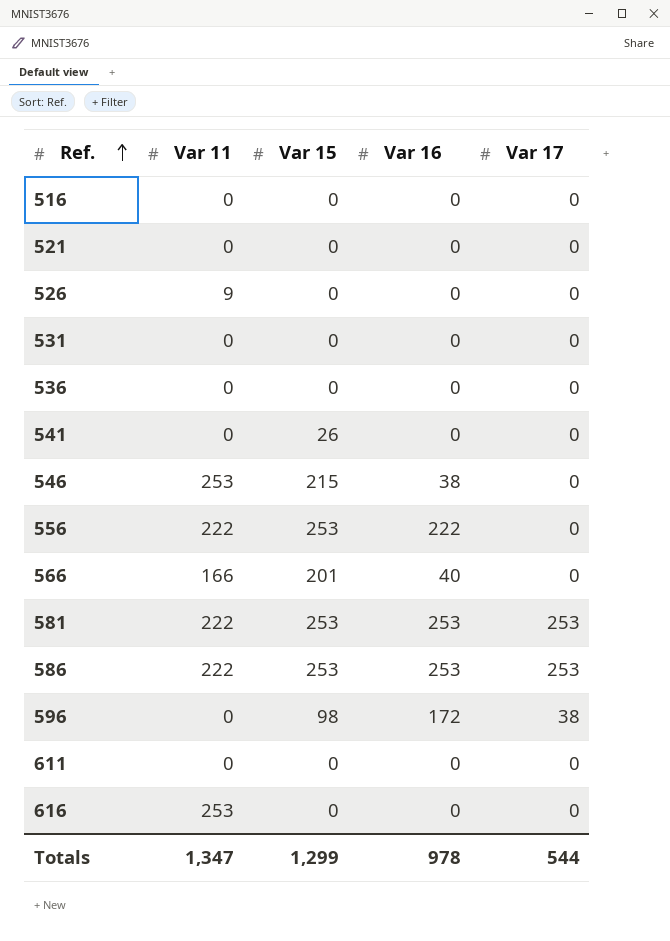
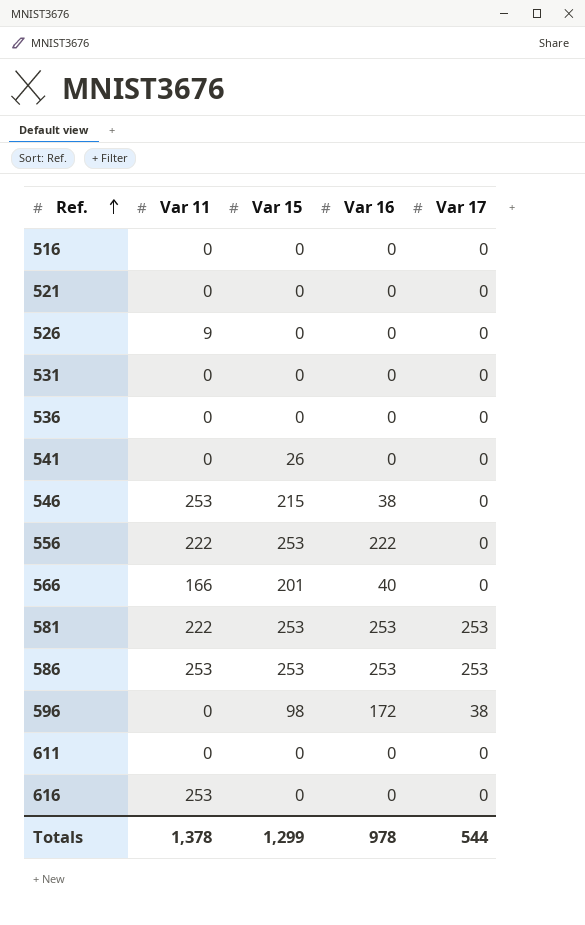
586 | Var 11: 222 -> 253
Totals | Var 11: 1,347 -> 1,378

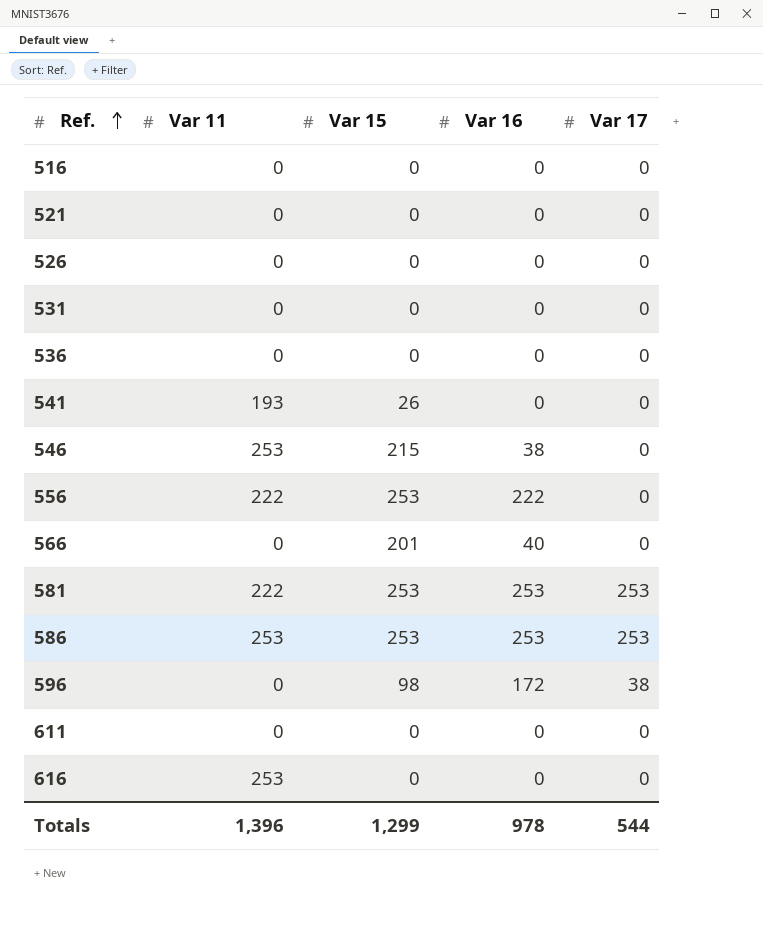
526 | Var 11: 9 -> 0
541 | Var 11: 0 -> 193
566 | Var 11: 166 -> 0
Totals | Var 11: 1,378 -> 1,396

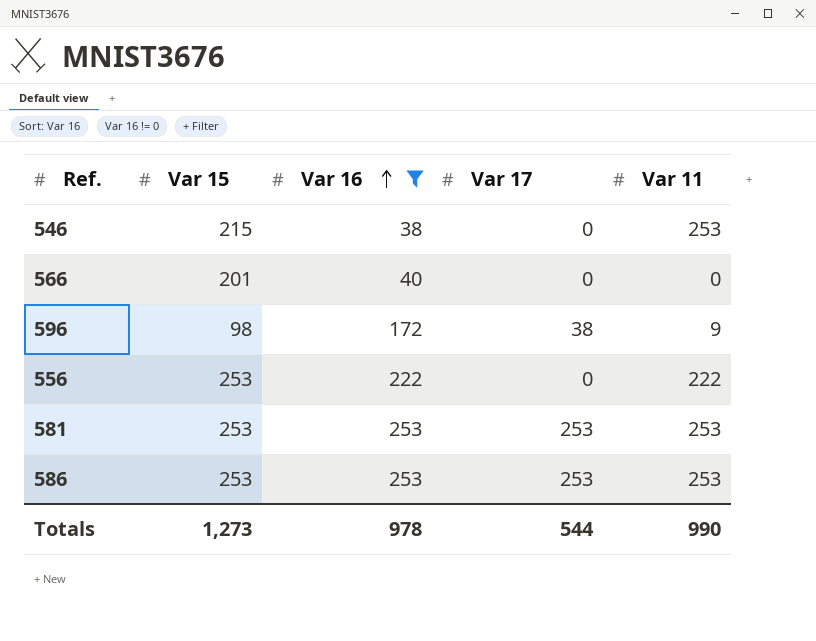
filter: none -> Var 16 != 0
row order: Ref. ascending -> Var 16 ascending
column Var 11 | position: 2 -> 5
596 | Var 11: 0 -> 9
581 | Var 11: 222 -> 253
Totals | Var 15: 1,299 -> 1,273
Totals | Var 11: 1,396 -> 990

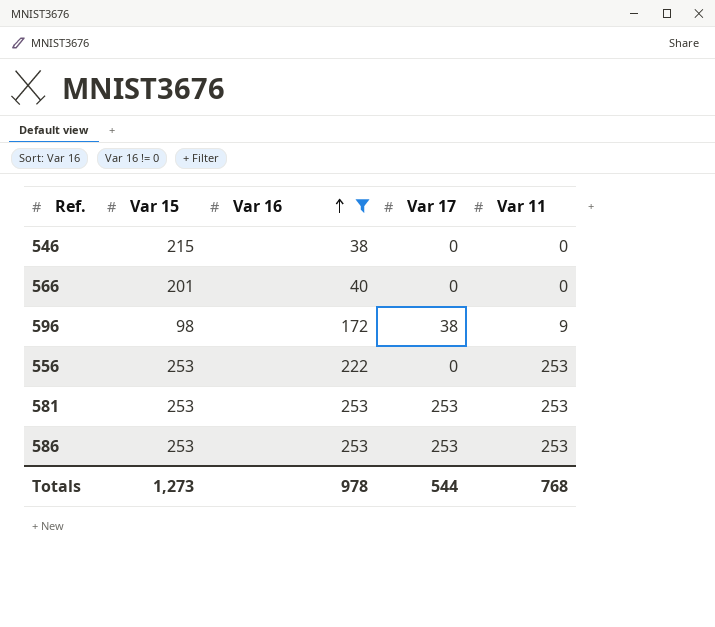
546 | Var 11: 253 -> 0
556 | Var 11: 222 -> 253
Totals | Var 11: 990 -> 768

